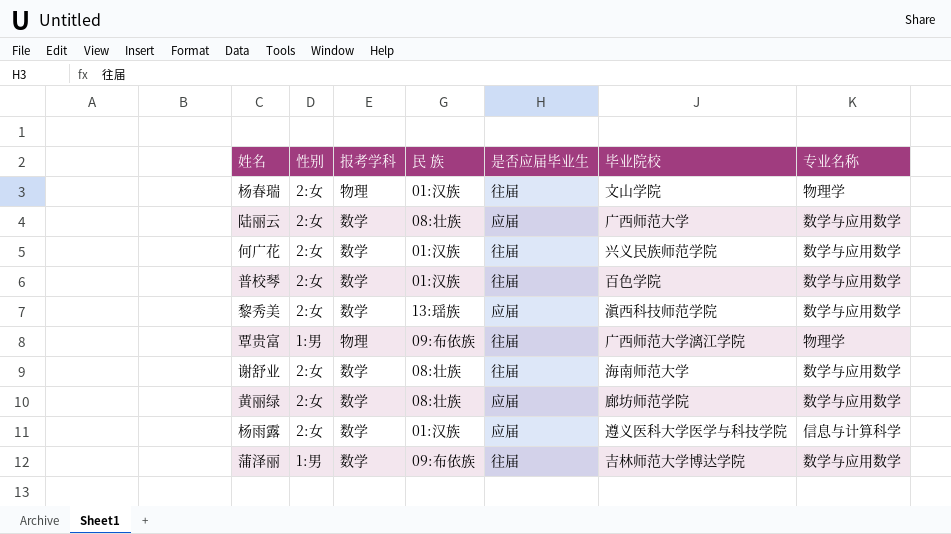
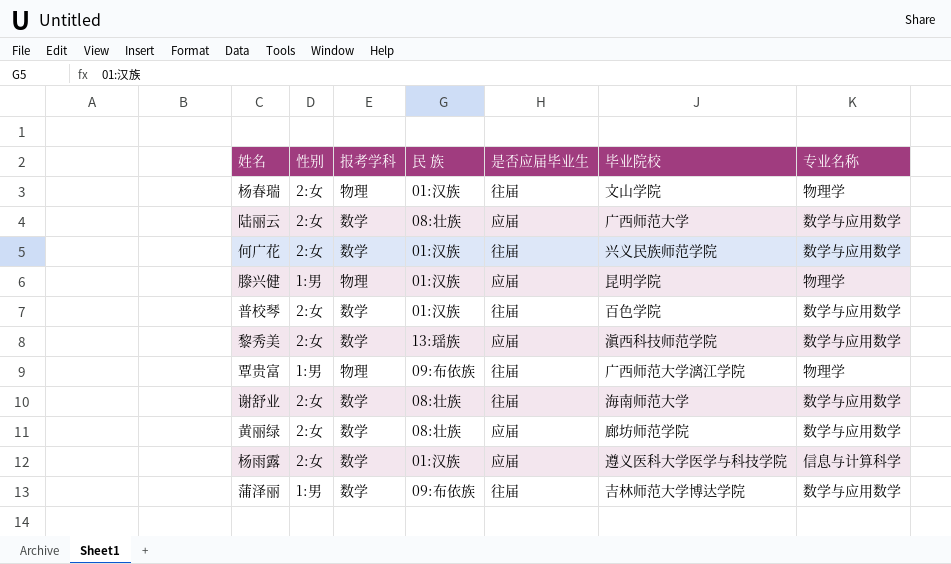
row 滕兴健: none -> 1:男 | 物理 | 01:汉族 | 应届 | 昆明学院 | 物理学

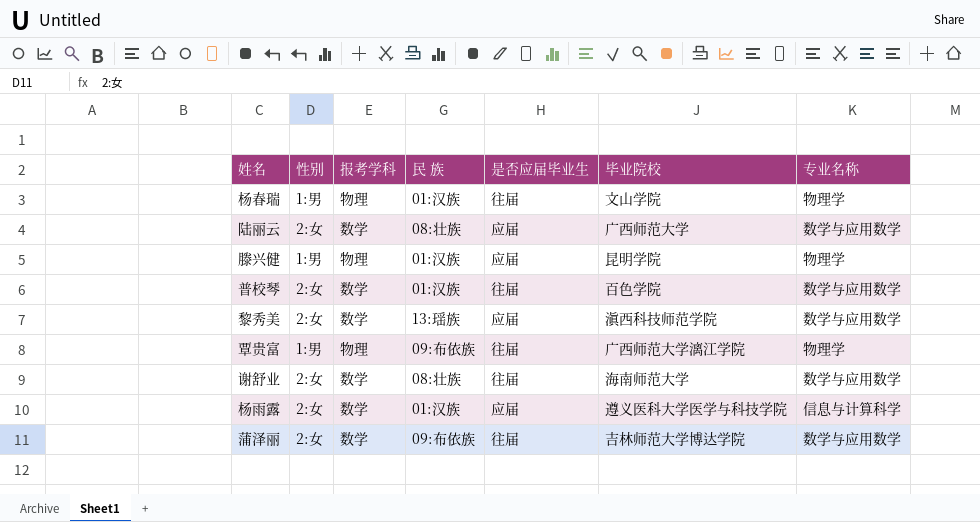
row 何广花: 2:女 | 数学 | 01:汉族 | 往届 | 兴义民族师范学院 | 数学与应用数学 -> none
row 黄丽绿: 2:女 | 数学 | 08:壮族 | 应届 | 廊坊师范学院 | 数学与应用数学 -> none
杨春瑞 | 性别: 2:女 -> 1:男
蒲泽丽 | 性别: 1:男 -> 2:女

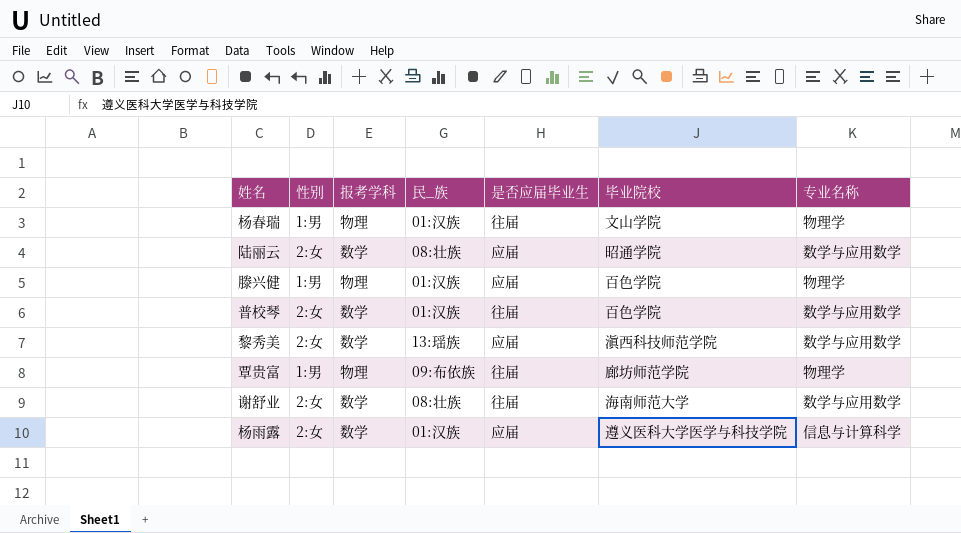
column name: 民 族 -> 民_族
row 蒲泽丽: 2:女 | 数学 | 09:布依族 | 往届 | 吉林师范大学博达学院 | 数学与应用数学 -> none
陆丽云 | 毕业院校: 广西师范大学 -> 昭通学院
滕兴健 | 毕业院校: 昆明学院 -> 百色学院
覃贵富 | 毕业院校: 广西师范大学漓江学院 -> 廊坊师范学院

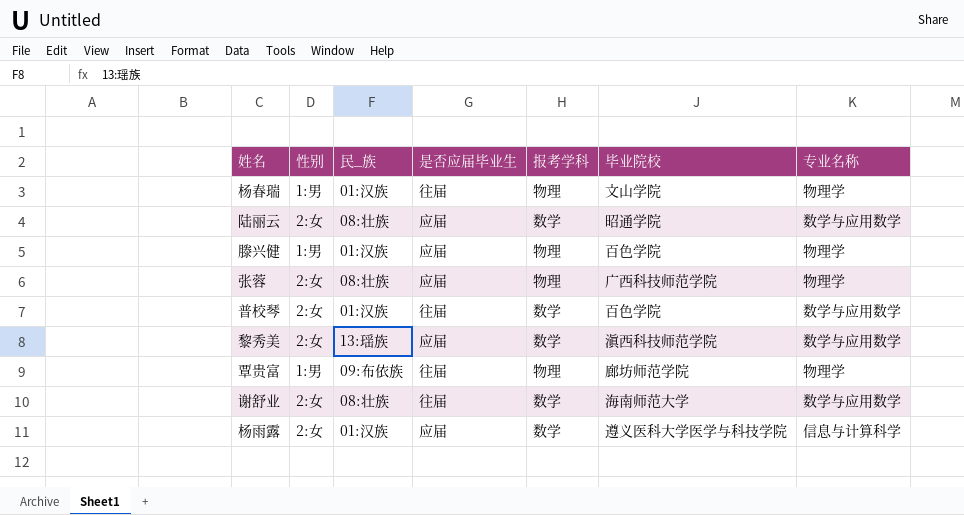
column 报考学科 | position: 3 -> 5
row 张蓉: none -> 2:女 | 08:壮族 | 应届 | 物理 | 广西科技师范学院 | 物理学

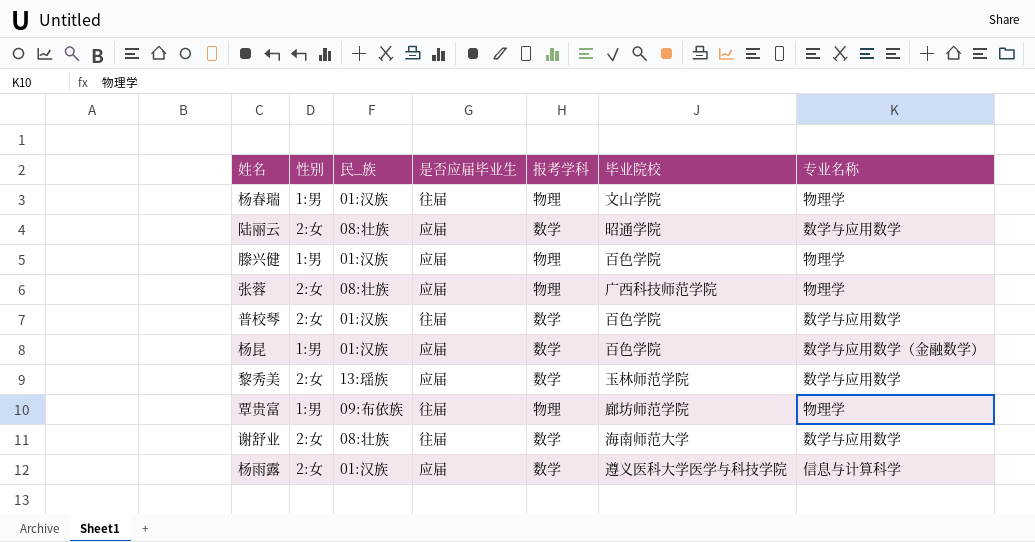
row 杨昆: none -> 1:男 | 01:汉族 | 应届 | 数学 | 百色学院 | 数学与应用数学（金融数学）
黎秀美 | 毕业院校: 滇西科技师范学院 -> 玉林师范学院

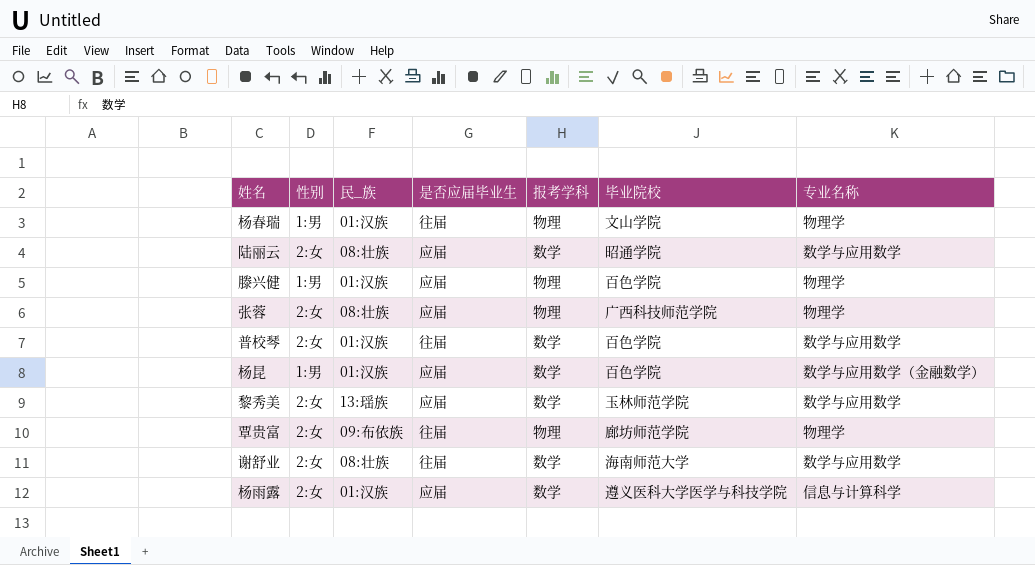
覃贵富 | 性别: 1:男 -> 2:女

